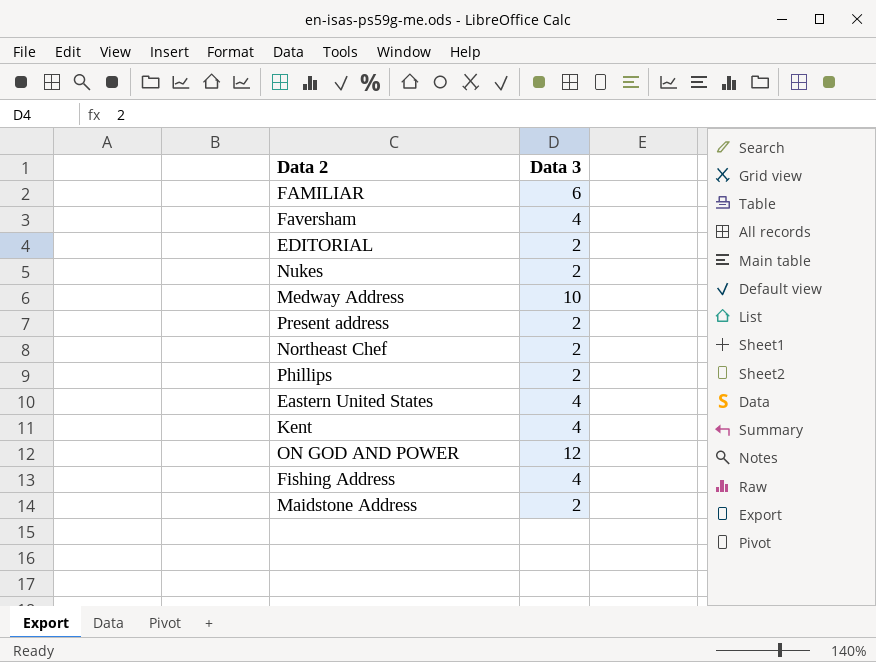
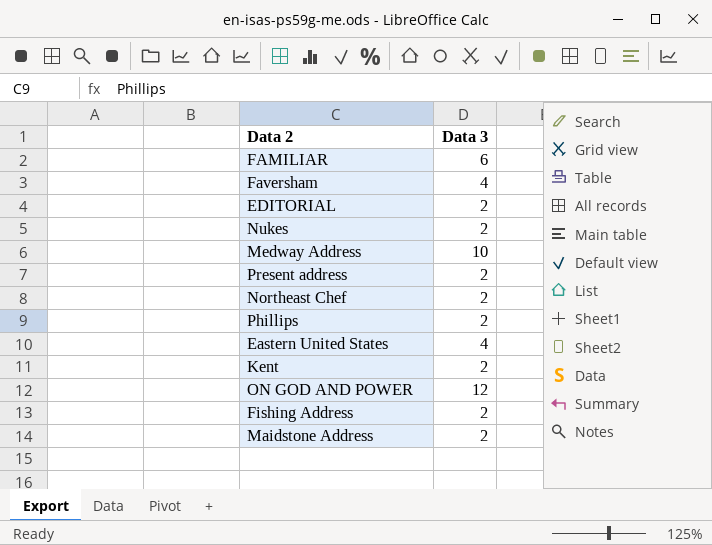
Kent | Data 3: 4 -> 2
Fishing Address | Data 3: 4 -> 2

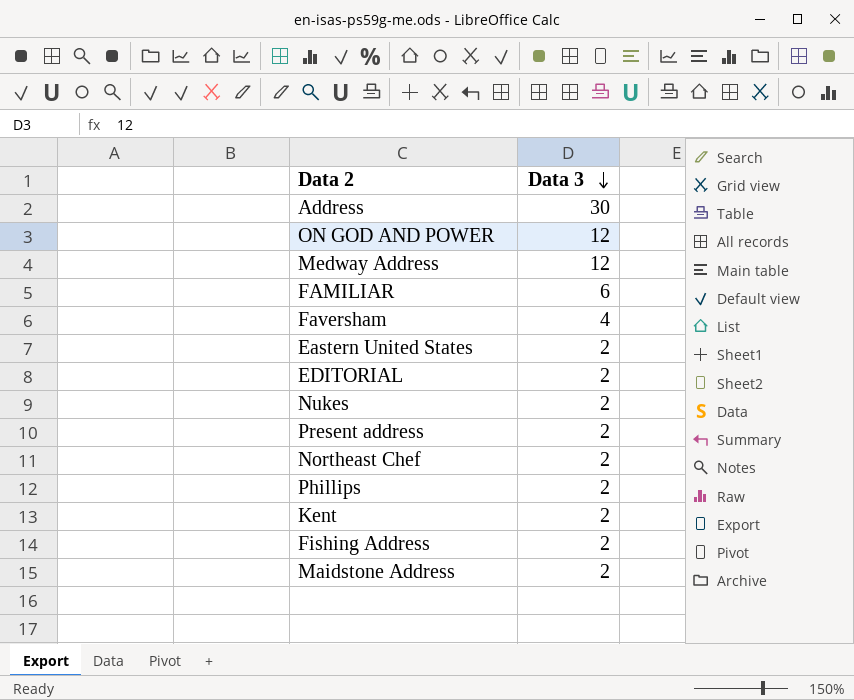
row order: none -> Data 3 descending
row Address: none -> 30
Medway Address | Data 3: 10 -> 12
Eastern United States | Data 3: 4 -> 2

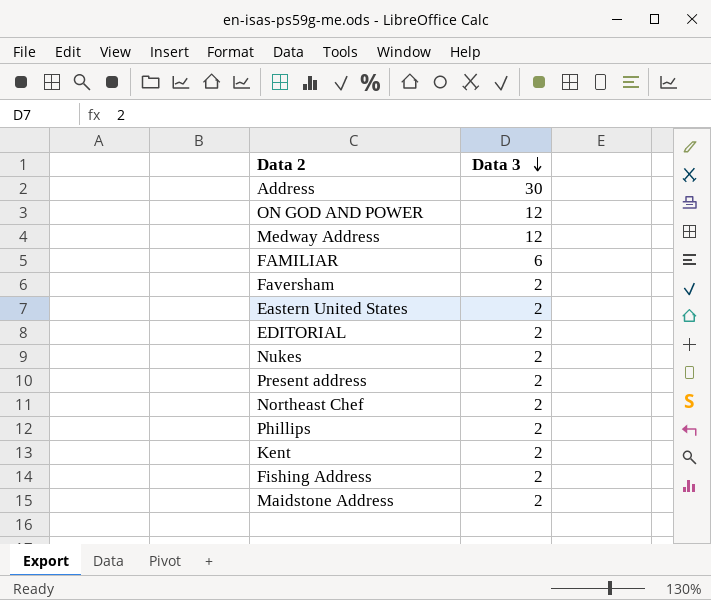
Faversham | Data 3: 4 -> 2

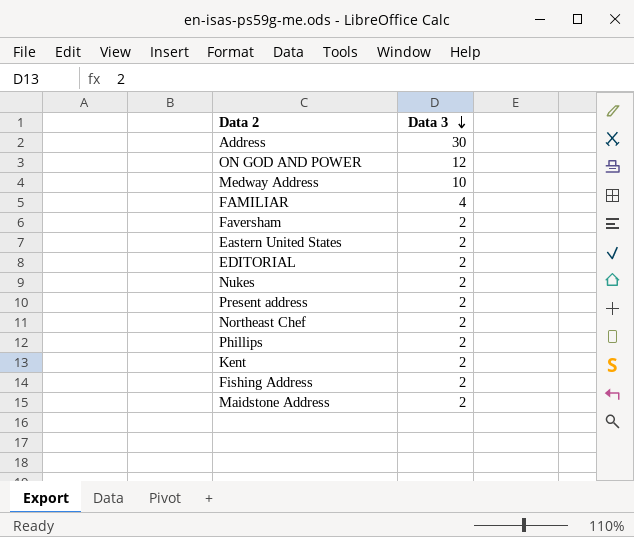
Medway Address | Data 3: 12 -> 10
FAMILIAR | Data 3: 6 -> 4

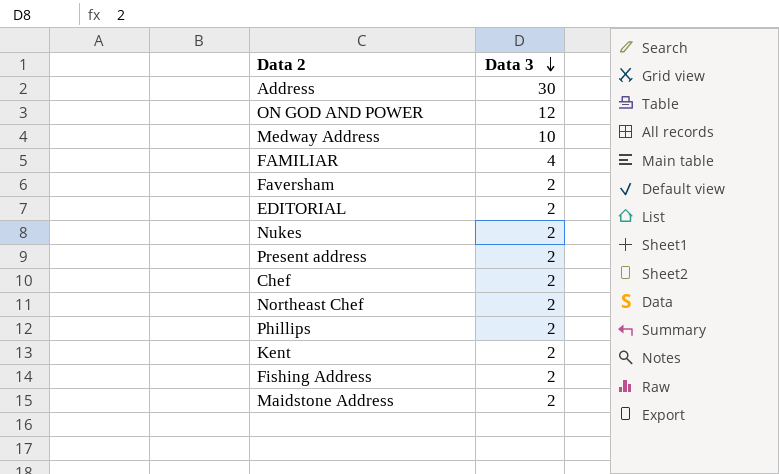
row Eastern United States: 2 -> none
row Chef: none -> 2

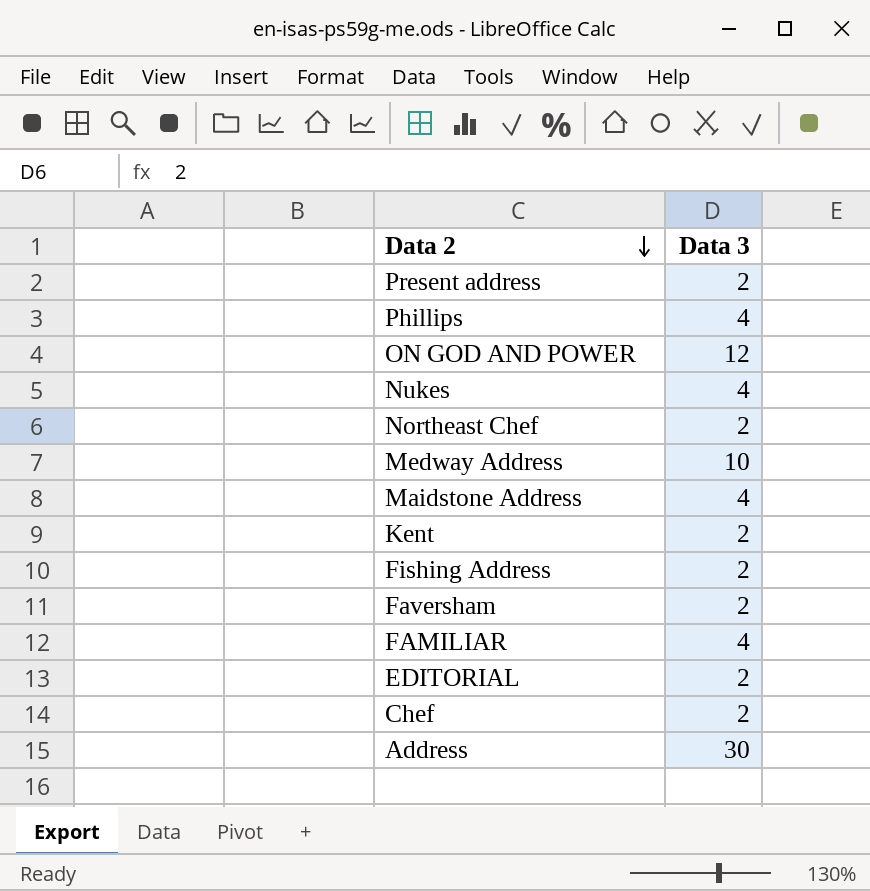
row order: Data 3 descending -> Data 2 descending
Phillips | Data 3: 2 -> 4
Nukes | Data 3: 2 -> 4
Maidstone Address | Data 3: 2 -> 4

